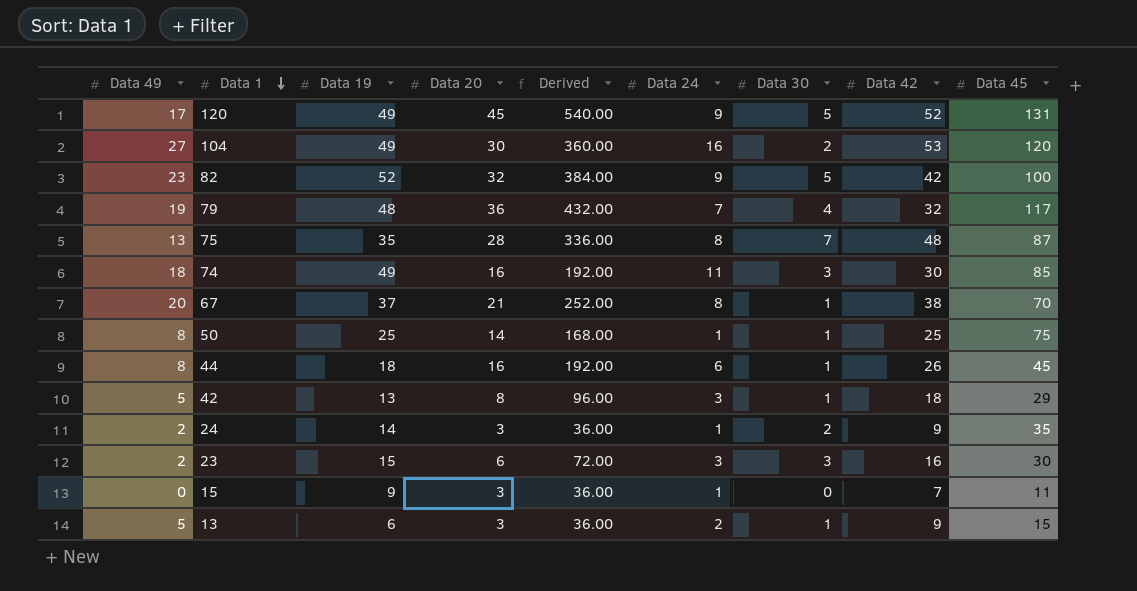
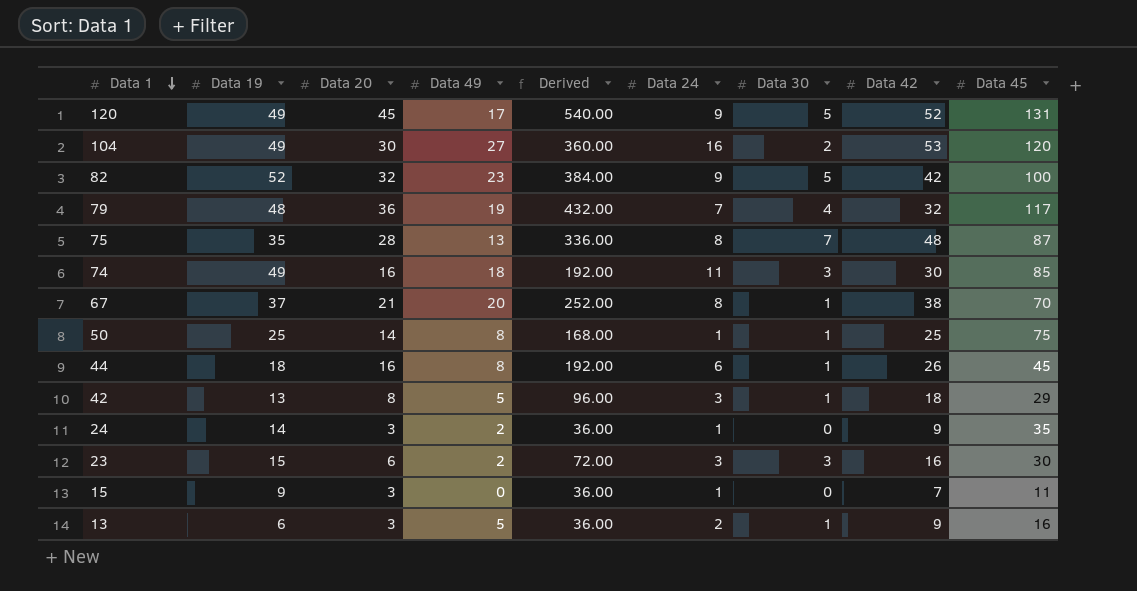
column Data 49 | position: 1 -> 4
24 | Data 30: 2 -> 0
13 | Data 45: 15 -> 16

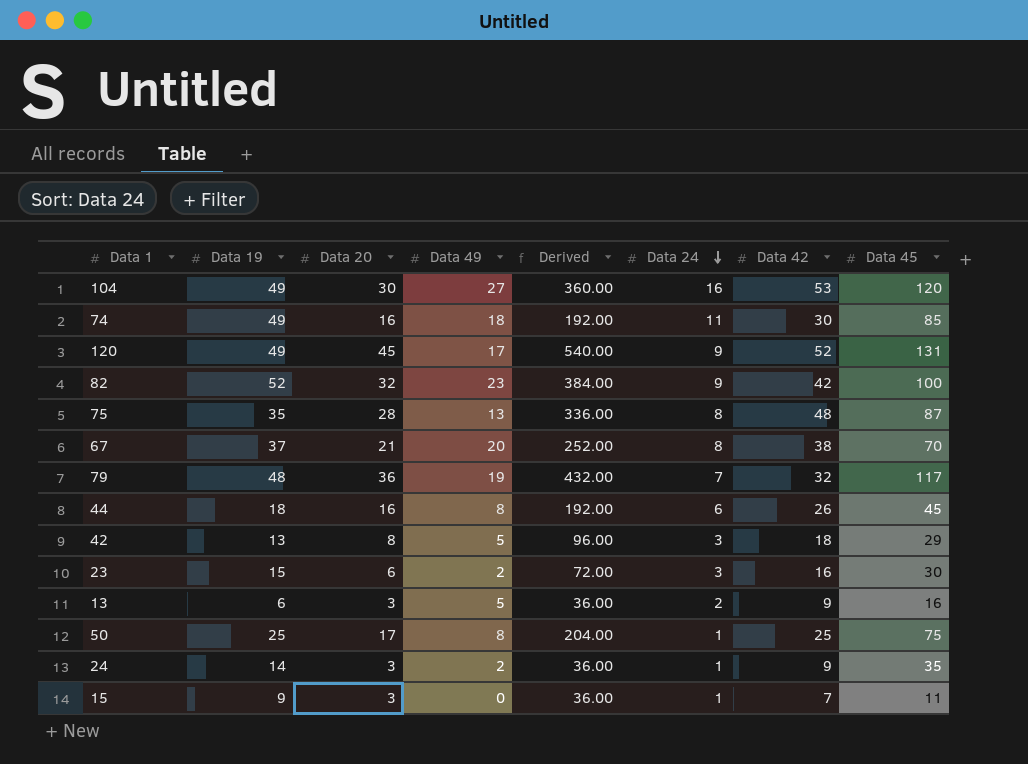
row order: Data 1 descending -> Data 24 descending
column Data 30 | position: 7 -> none
50 | Data 20: 14 -> 17
50 | Derived: 168.00 -> 204.00

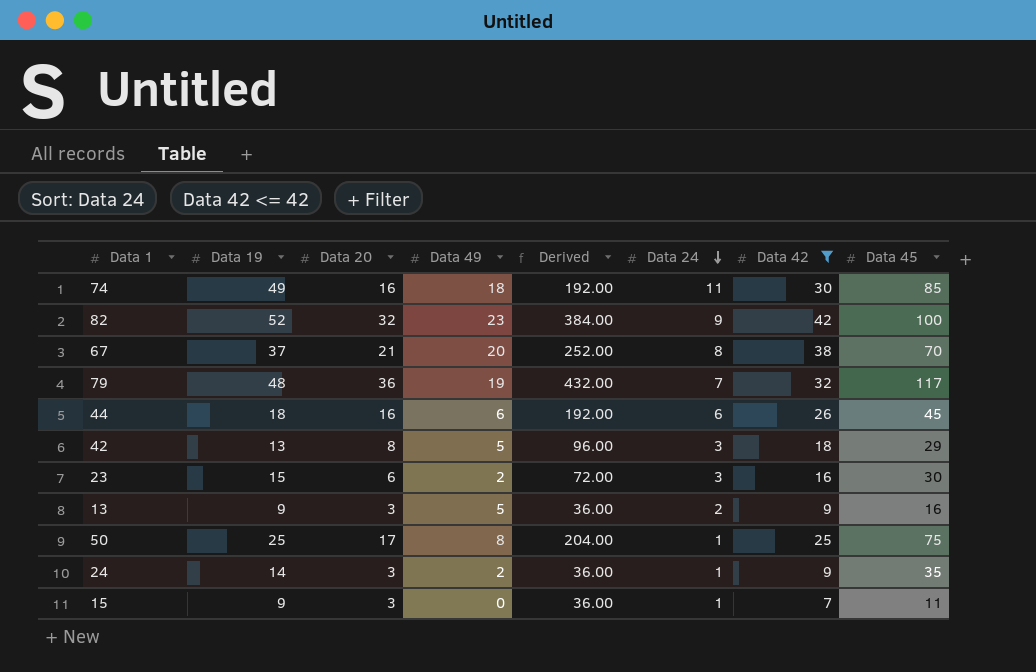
filter: none -> Data 42 <= 42
44 | Data 49: 8 -> 6
13 | Data 19: 6 -> 9

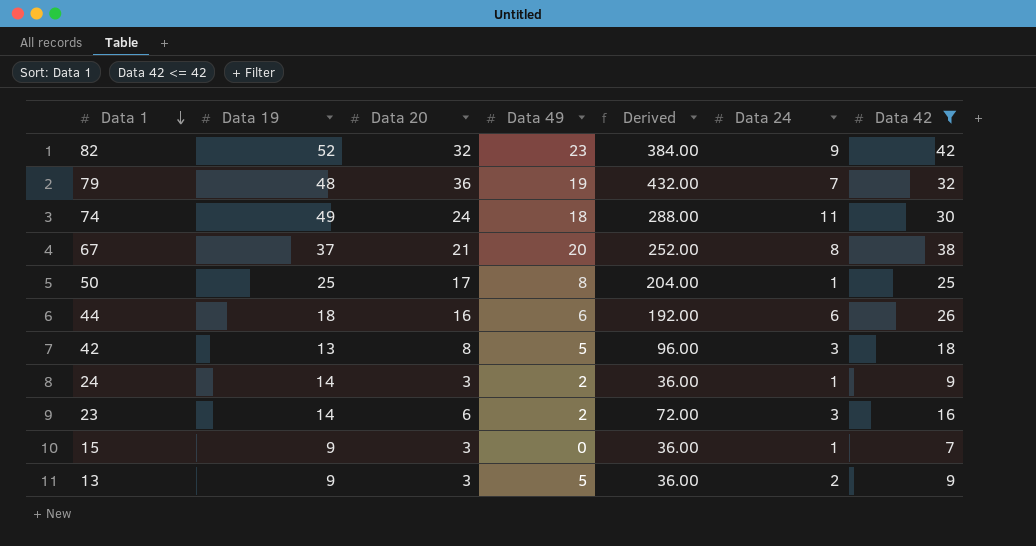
row order: Data 24 descending -> Data 1 descending
column Data 45 | position: 8 -> none
74 | Data 20: 16 -> 24
74 | Derived: 192.00 -> 288.00
23 | Data 19: 15 -> 14

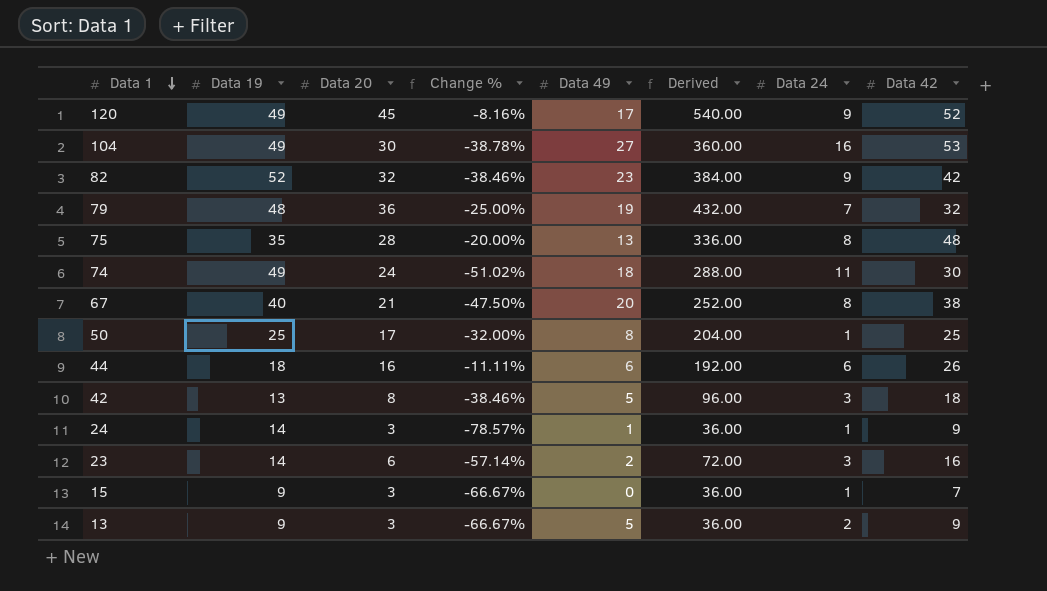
filter: Data 42 <= 42 -> none
column Change % | formula: none -> ([Data 20] - [Data 19]) / [Data 19]
67 | Data 19: 37 -> 40
24 | Data 49: 2 -> 1

